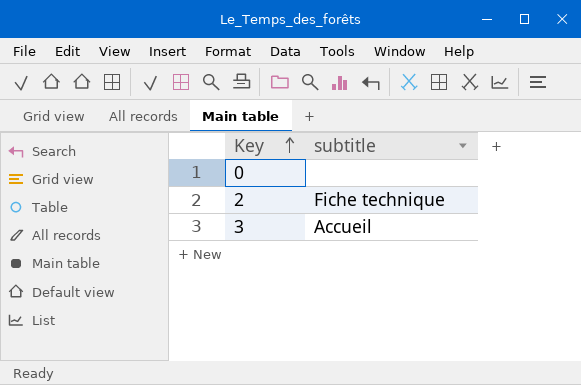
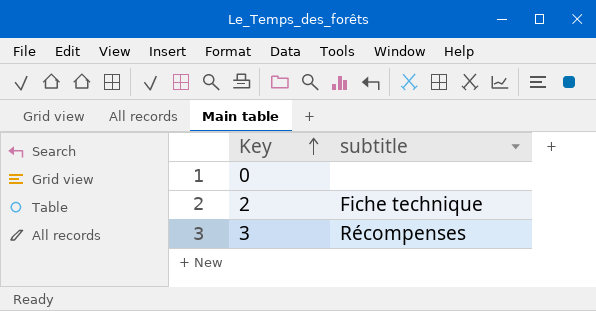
3 | subtitle: Accueil -> Récompenses

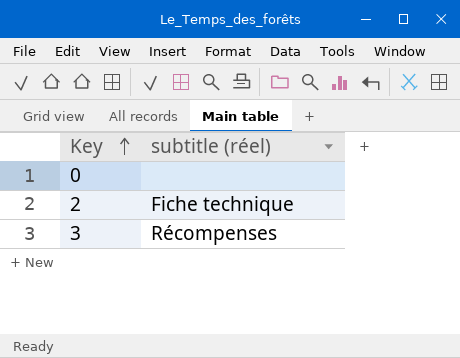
column name: subtitle -> subtitle (réel)

